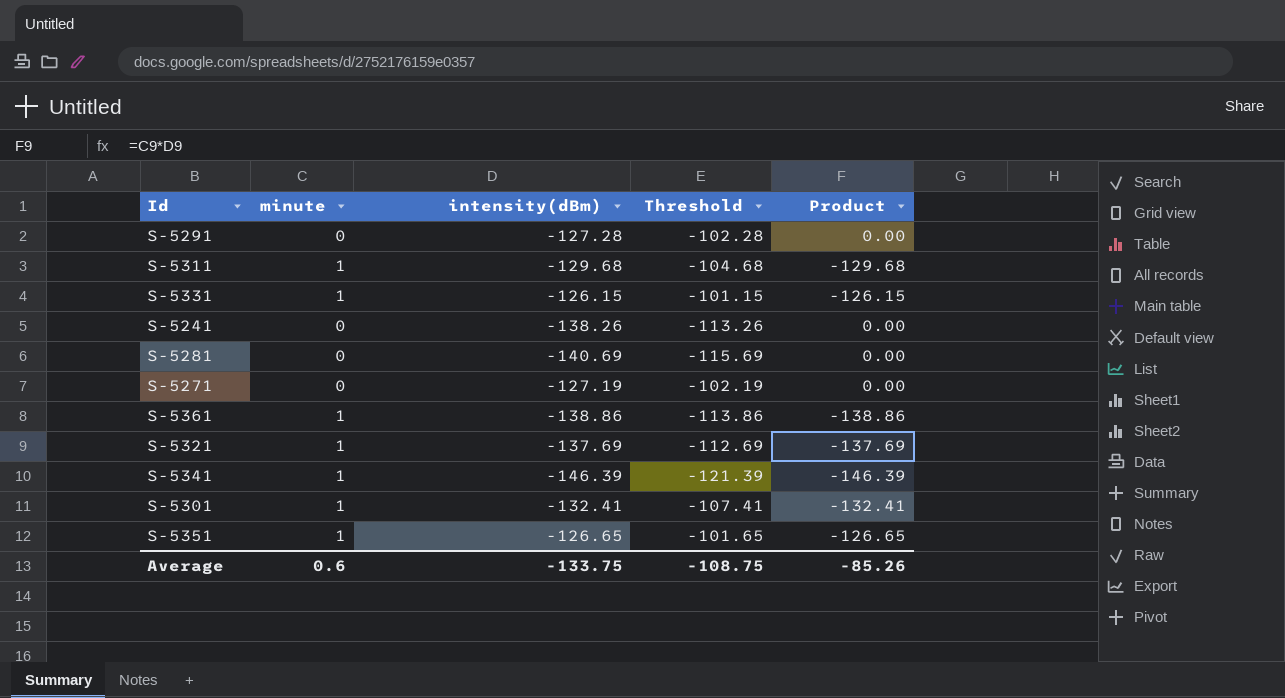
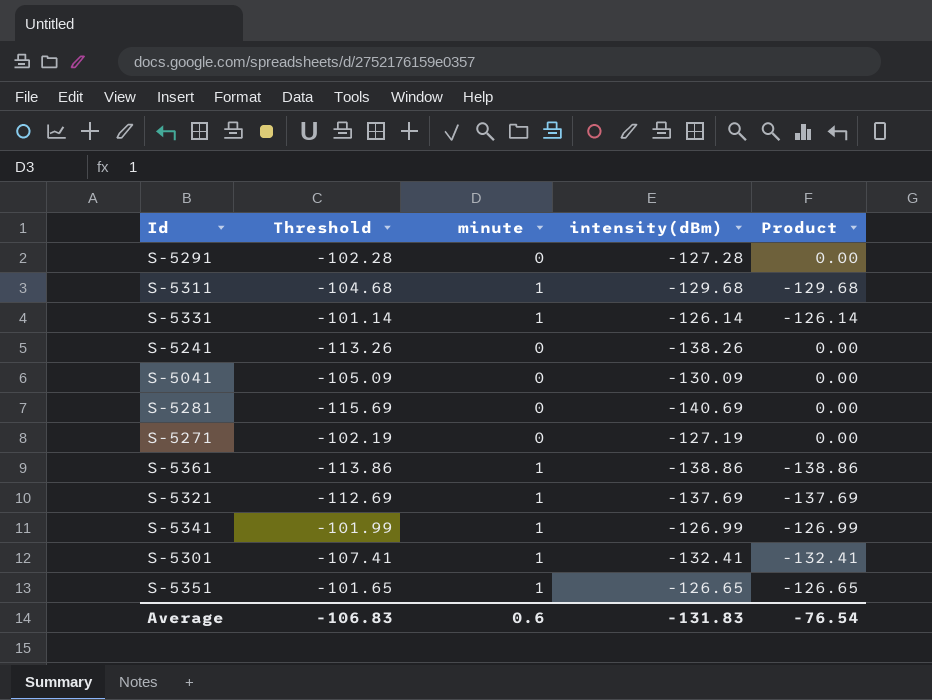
column Threshold | position: 4 -> 2
S-5331 | Threshold: -101.15 -> -101.14
S-5331 | intensity(dBm): -126.15 -> -126.14
S-5331 | Product: -126.15 -> -126.14
row S-5041: none -> -105.09 | 0 | -130.09 | 0.00
S-5341 | Threshold: -121.39 -> -101.99
S-5341 | intensity(dBm): -146.39 -> -126.99
S-5341 | Product: -146.39 -> -126.99
Average | Threshold: -108.75 -> -106.83
Average | intensity(dBm): -133.75 -> -131.83
Average | Product: -85.26 -> -76.54

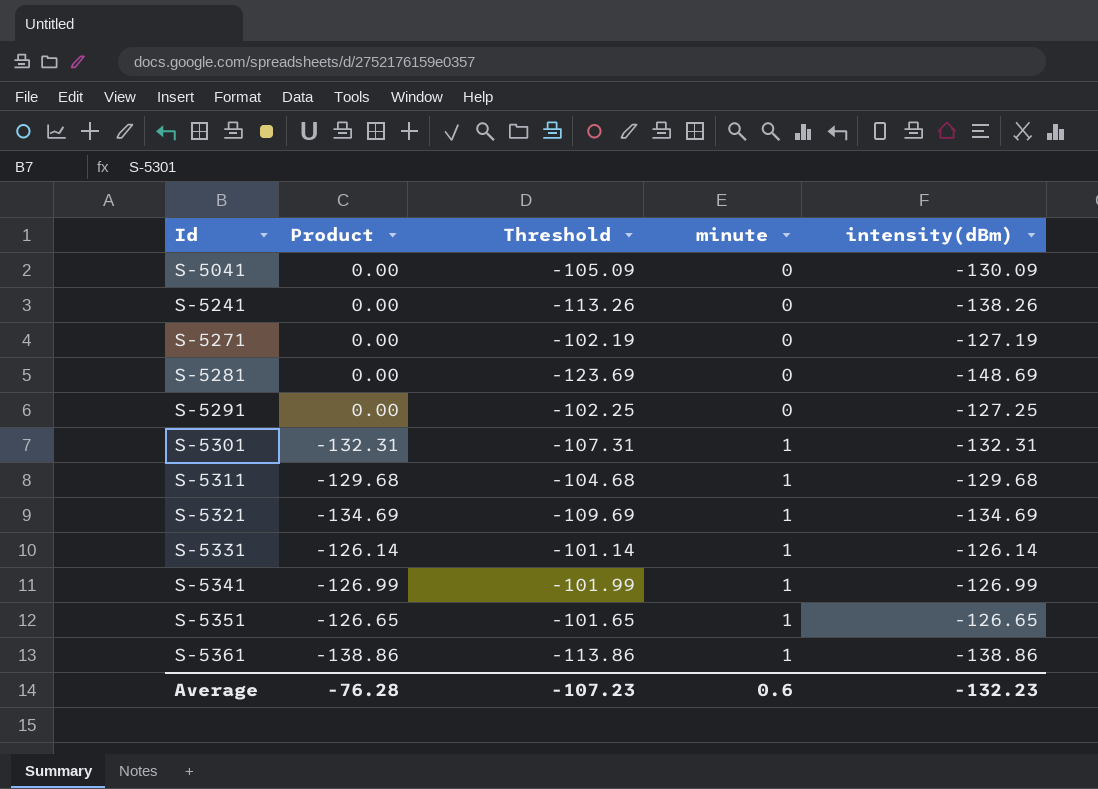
row order: none -> Id ascending
column Product | position: 5 -> 2
S-5281 | Threshold: -115.69 -> -123.69
S-5281 | intensity(dBm): -140.69 -> -148.69
S-5291 | Threshold: -102.28 -> -102.25
S-5291 | intensity(dBm): -127.28 -> -127.25
S-5301 | Product: -132.41 -> -132.31
S-5301 | Threshold: -107.41 -> -107.31
S-5301 | intensity(dBm): -132.41 -> -132.31
S-5321 | Product: -137.69 -> -134.69
S-5321 | Threshold: -112.69 -> -109.69
S-5321 | intensity(dBm): -137.69 -> -134.69
Average | Product: -76.54 -> -76.28
Average | Threshold: -106.83 -> -107.23
Average | intensity(dBm): -131.83 -> -132.23

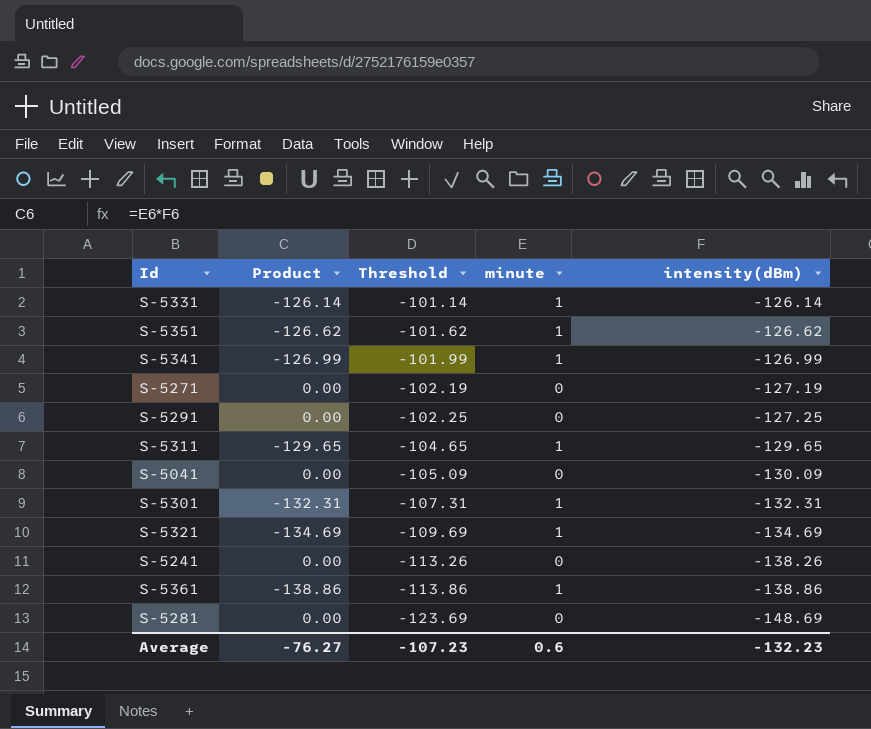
row order: Id ascending -> Threshold descending
S-5351 | Product: -126.65 -> -126.62
S-5351 | Threshold: -101.65 -> -101.62
S-5351 | intensity(dBm): -126.65 -> -126.62
S-5311 | Product: -129.68 -> -129.65
S-5311 | Threshold: -104.68 -> -104.65
S-5311 | intensity(dBm): -129.68 -> -129.65
Average | Product: -76.28 -> -76.27

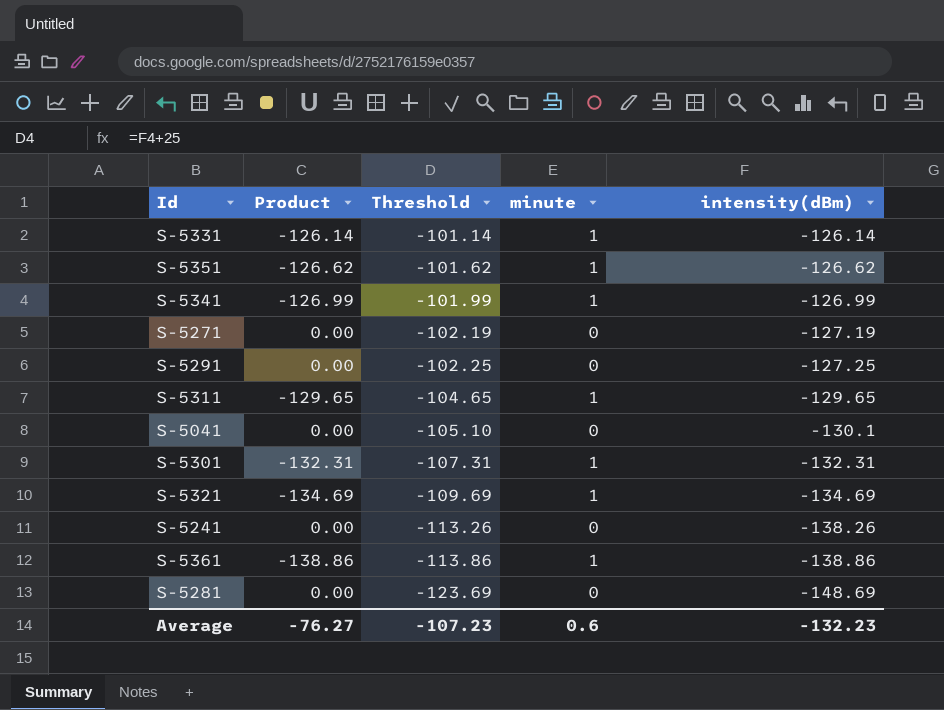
S-5041 | Threshold: -105.09 -> -105.10
S-5041 | intensity(dBm): -130.09 -> -130.1

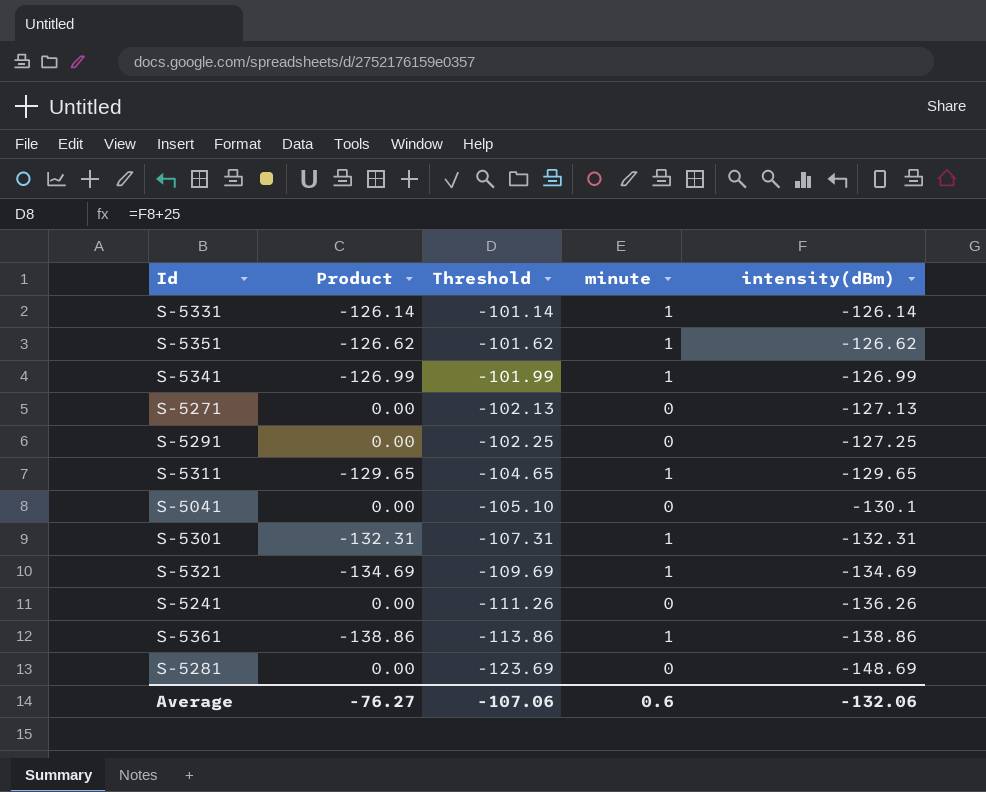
S-5271 | Threshold: -102.19 -> -102.13
S-5271 | intensity(dBm): -127.19 -> -127.13
S-5241 | Threshold: -113.26 -> -111.26
S-5241 | intensity(dBm): -138.26 -> -136.26
Average | Threshold: -107.23 -> -107.06
Average | intensity(dBm): -132.23 -> -132.06

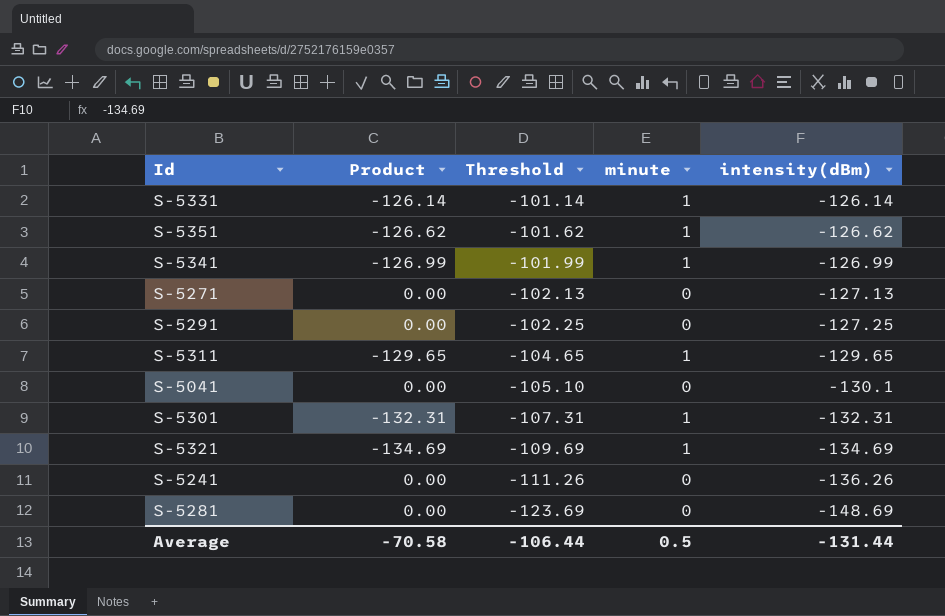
row S-5361: -138.86 | -113.86 | 1 | -138.86 -> none
Average | Product: -76.27 -> -70.58
Average | Threshold: -107.06 -> -106.44
Average | minute: 0.6 -> 0.5
Average | intensity(dBm): -132.06 -> -131.44

